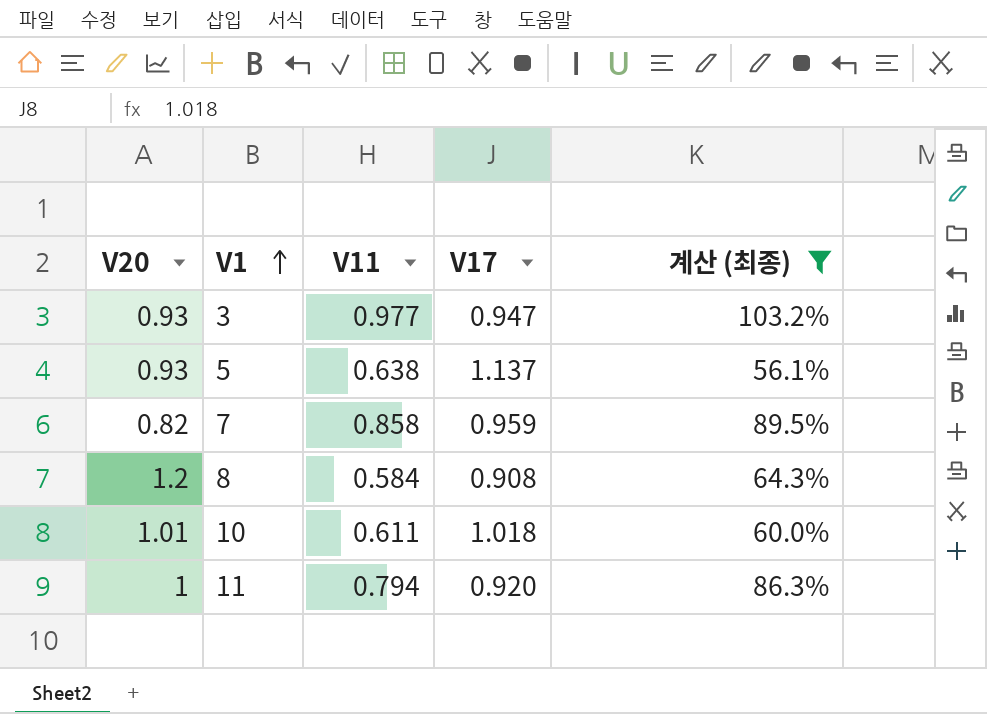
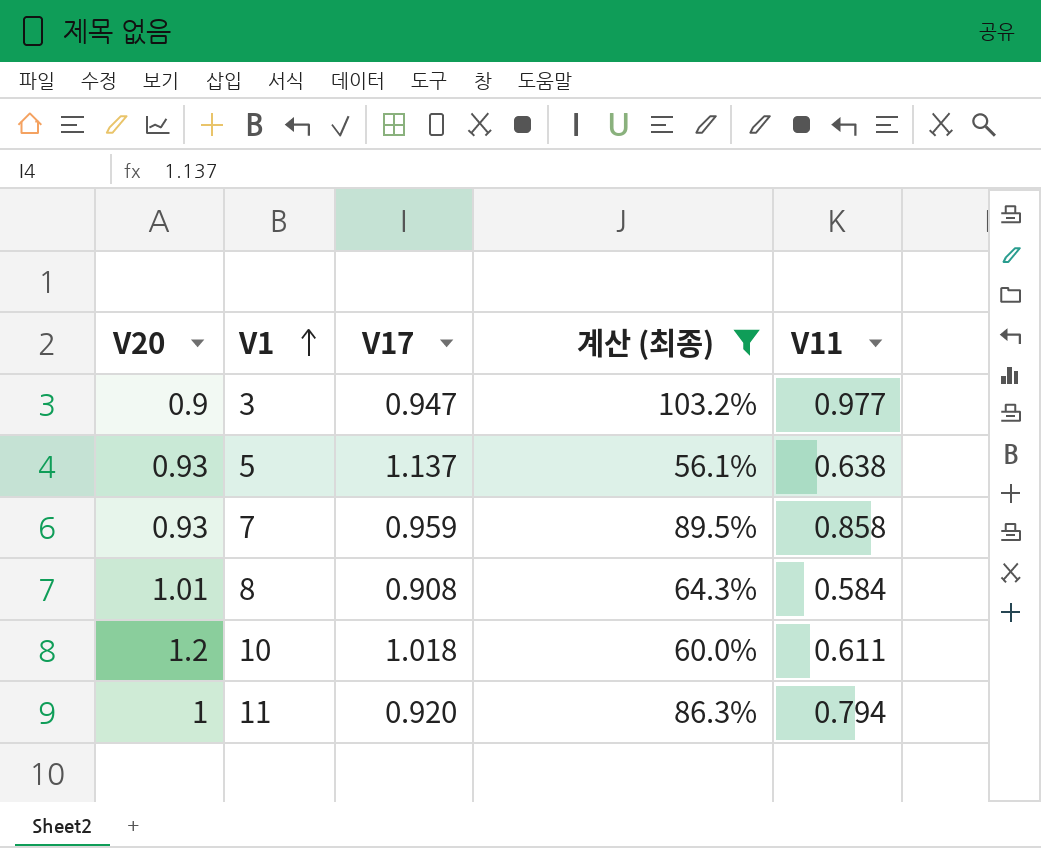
column V11 | position: 3 -> 5
3 | V20: 0.93 -> 0.9
7 | V20: 0.82 -> 0.93
8 | V20: 1.2 -> 1.01
10 | V20: 1.01 -> 1.2

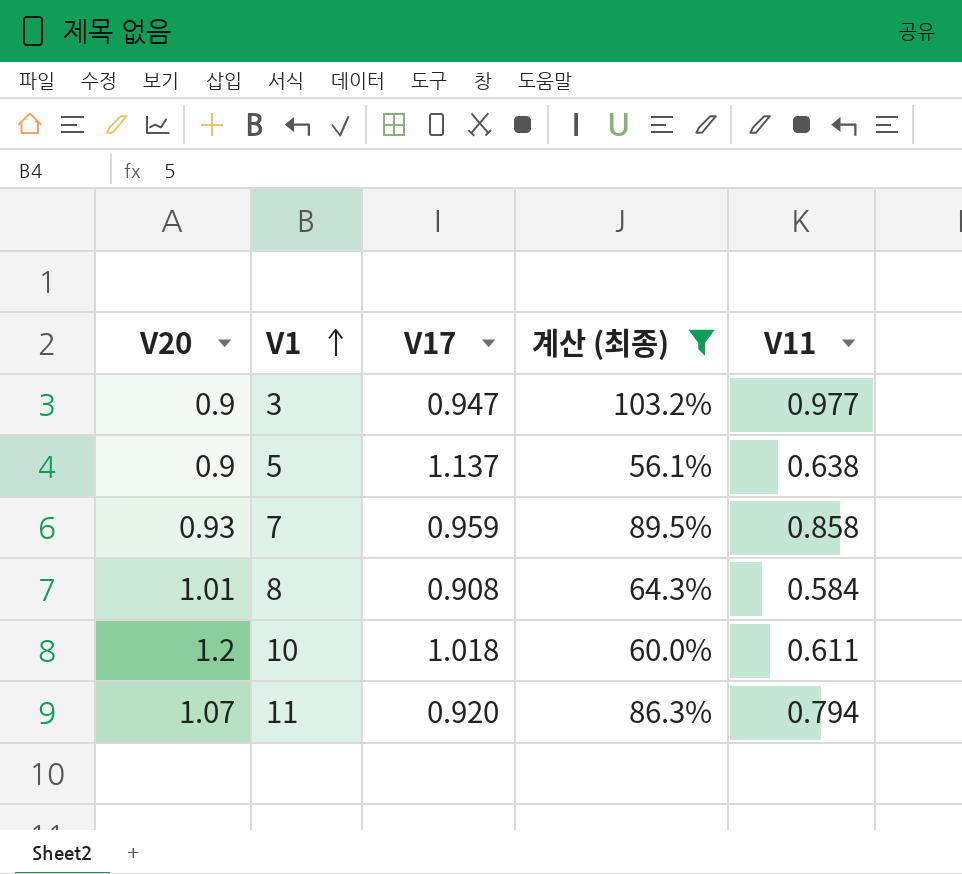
5 | V20: 0.93 -> 0.9
11 | V20: 1 -> 1.07

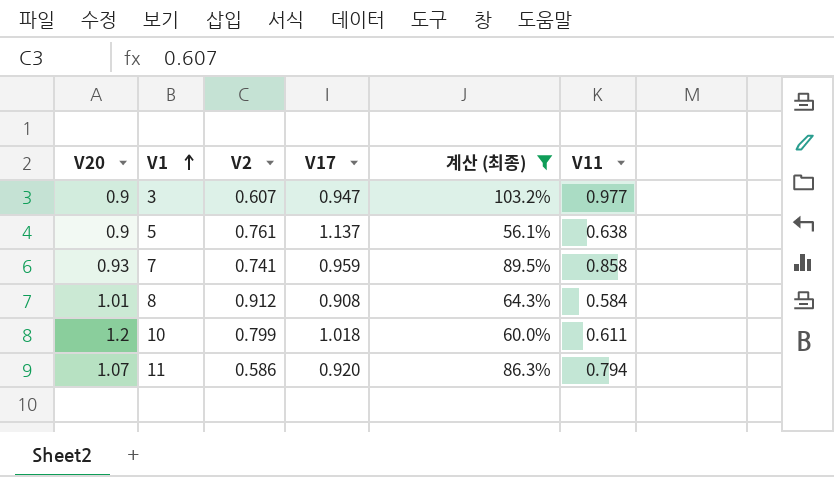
column V2 | position: none -> 3

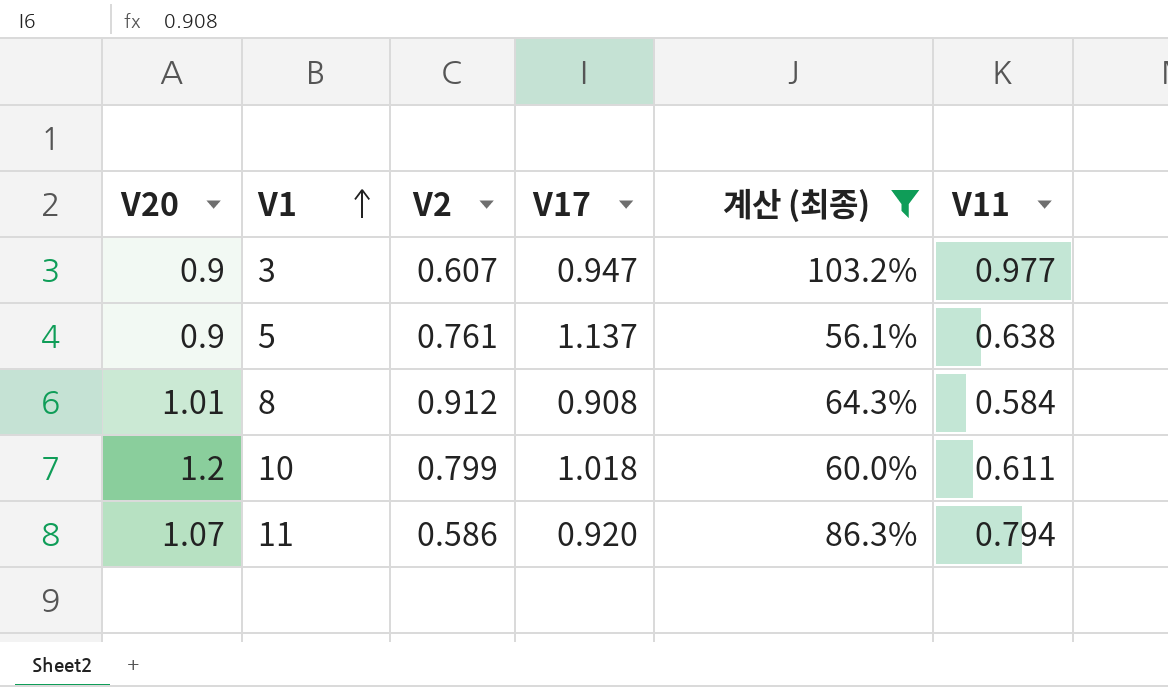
row 7: 0.93 | 0.741 | 0.959 | 89.5% | 0.858 -> none

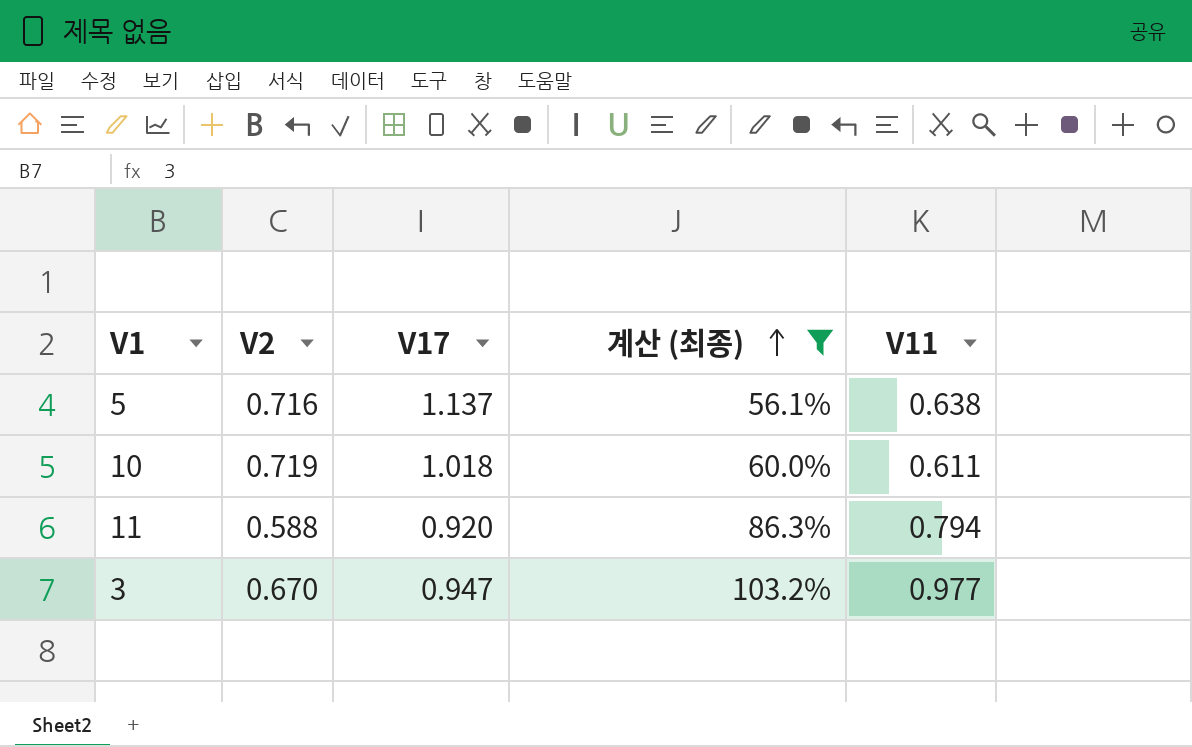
row order: V1 ascending -> 계산 (최종) ascending
column V20 | position: 1 -> none
row 8: 1.01 | 0.912 | 0.908 | 64.3% | 0.584 -> none
5 | V2: 0.761 -> 0.716
10 | V2: 0.799 -> 0.719
11 | V2: 0.586 -> 0.588
3 | V2: 0.607 -> 0.670

